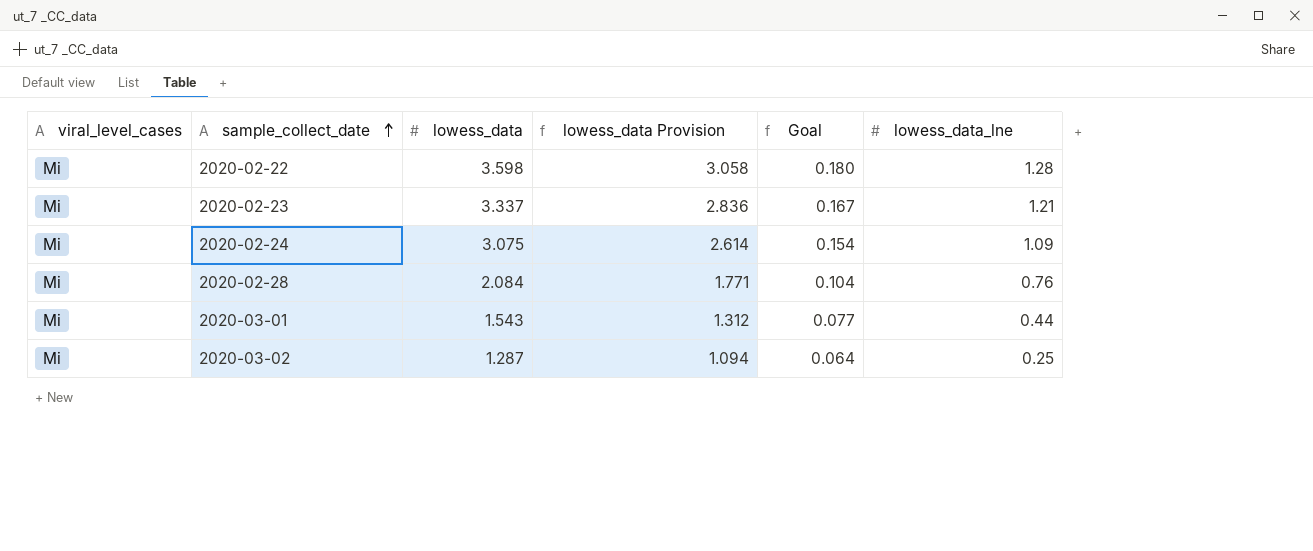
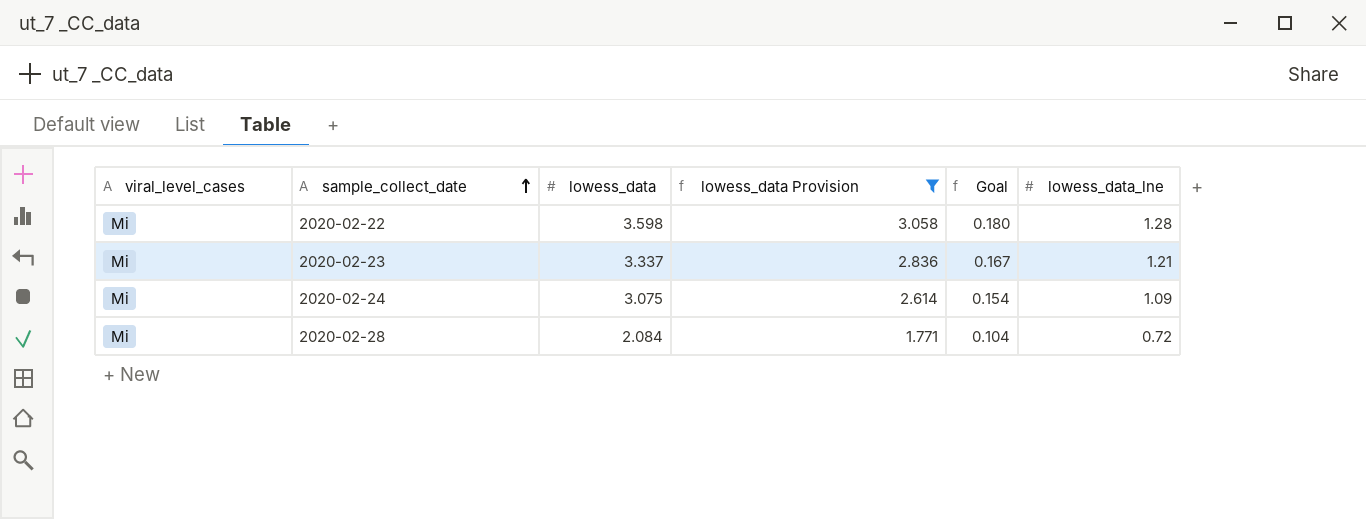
filter: none -> lowess_data Provision >= 1.771
2020-02-28 | lowess_data_lne: 0.76 -> 0.72

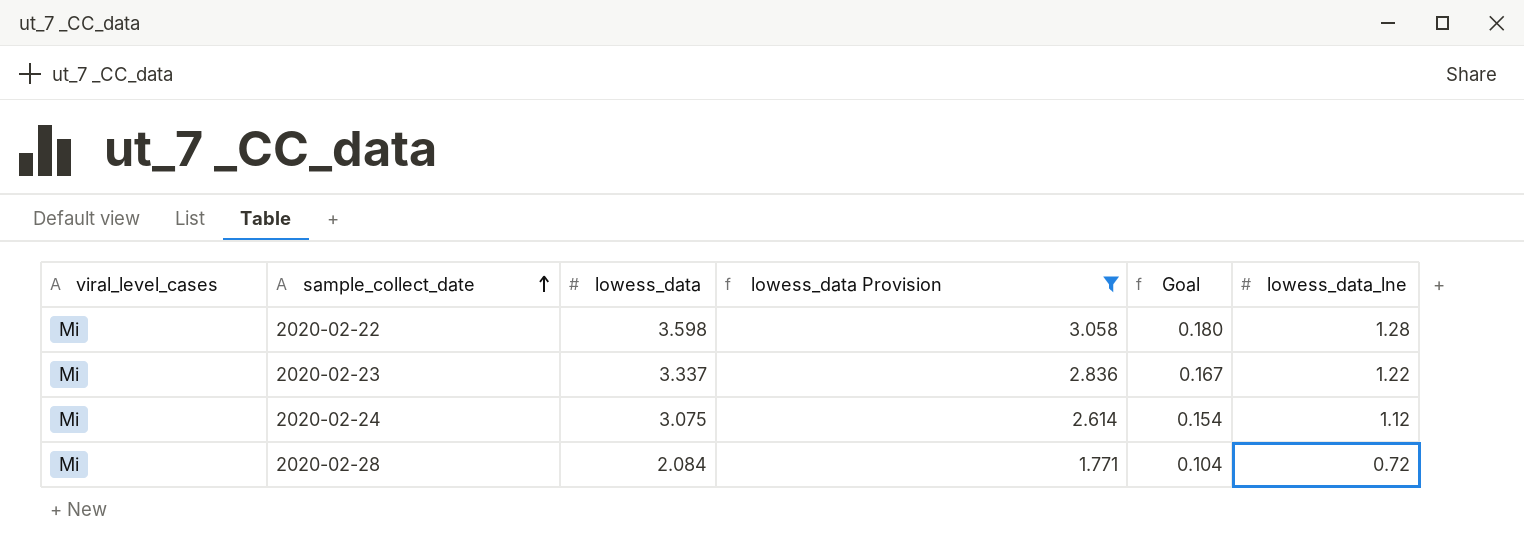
2020-02-23 | lowess_data_lne: 1.21 -> 1.22
2020-02-24 | lowess_data_lne: 1.09 -> 1.12

